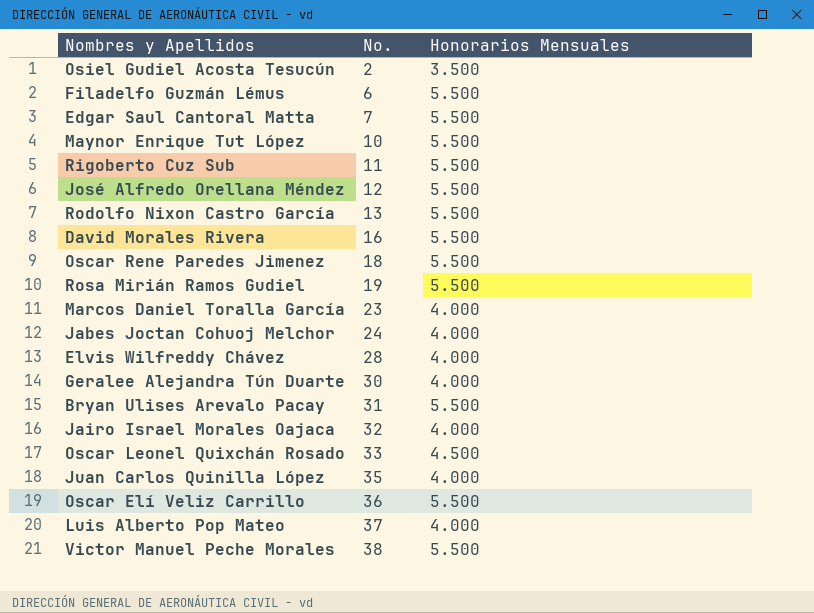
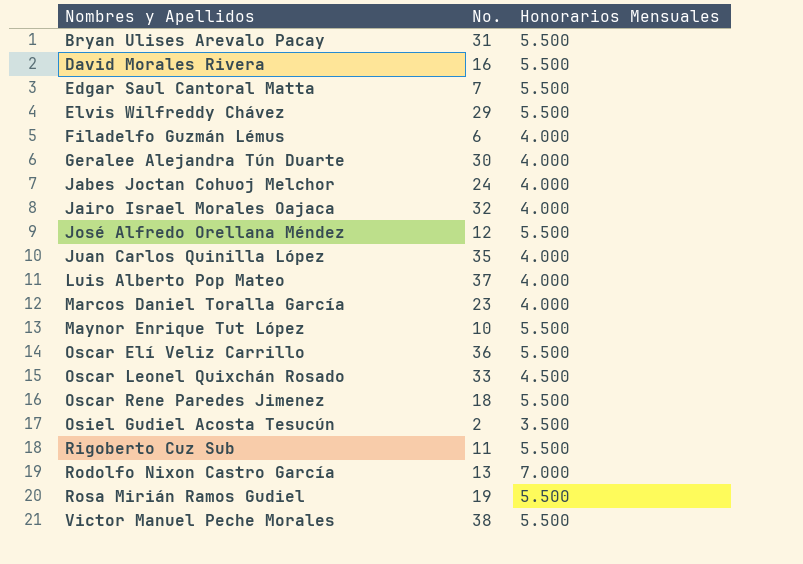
row order: No. ascending -> Nombres y Apellidos ascending
Elvis Wilfreddy Chávez | No.: 28 -> 29
Elvis Wilfreddy Chávez | Honorarios Mensuales: 4.000 -> 5.500
Filadelfo Guzmán Lémus | Honorarios Mensuales: 5.500 -> 4.000
Rodolfo Nixon Castro García | Honorarios Mensuales: 5.500 -> 7.000

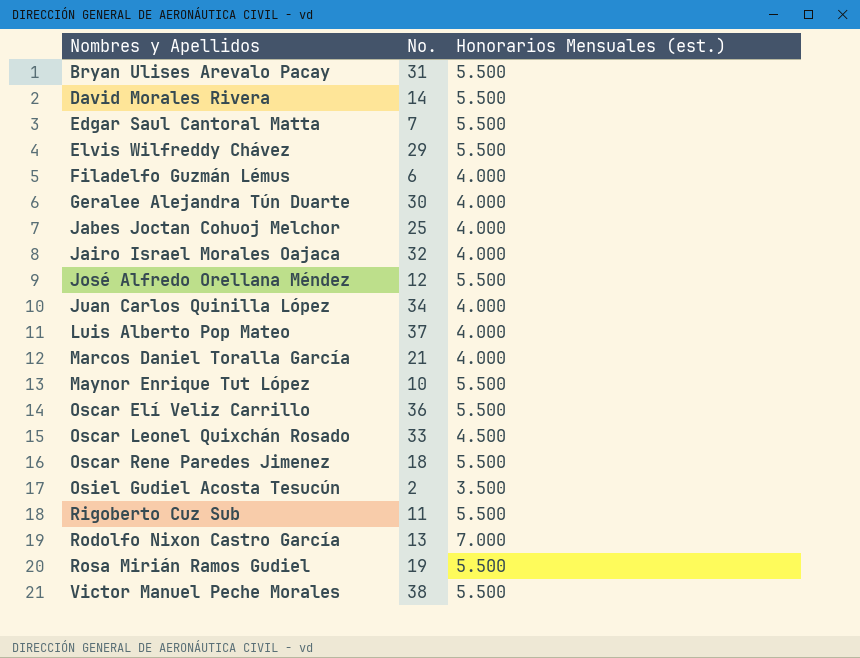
column name: Honorarios Mensuales -> Honorarios Mensuales (est.)
David Morales Rivera | No.: 16 -> 14
Jabes Joctan Cohuoj Melchor | No.: 24 -> 25
Juan Carlos Quinilla López | No.: 35 -> 34
Marcos Daniel Toralla García | No.: 23 -> 21

